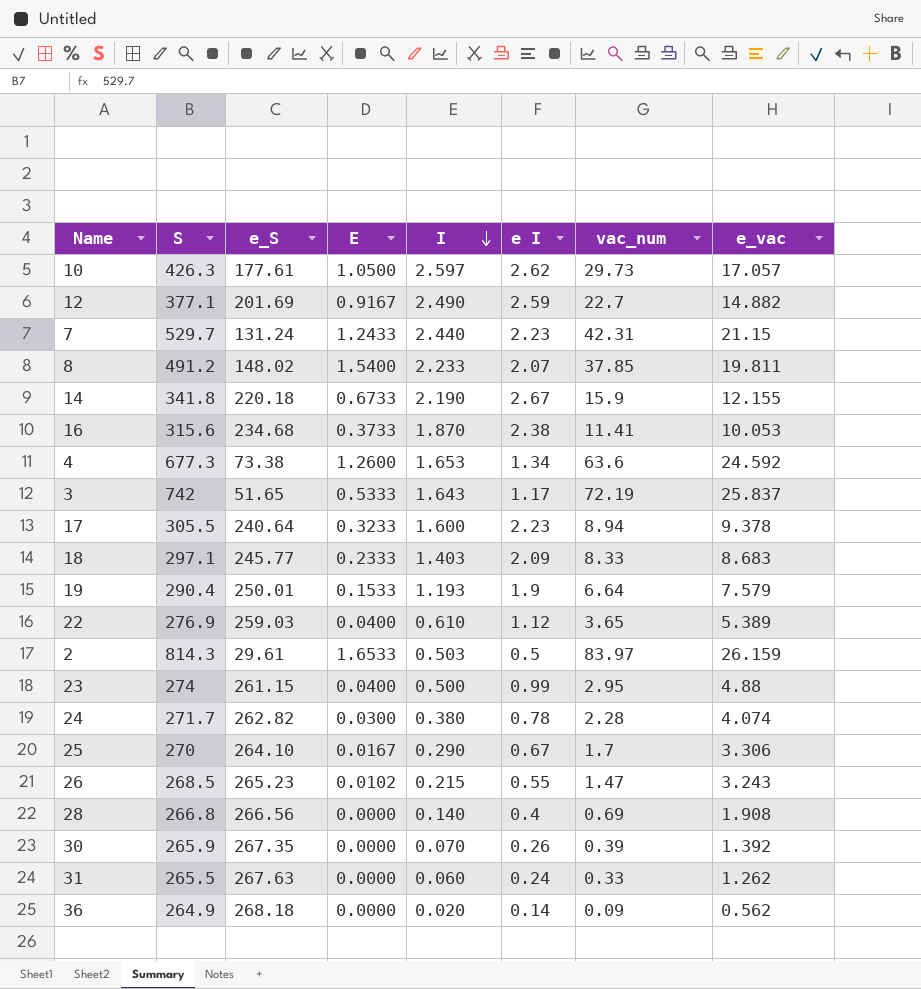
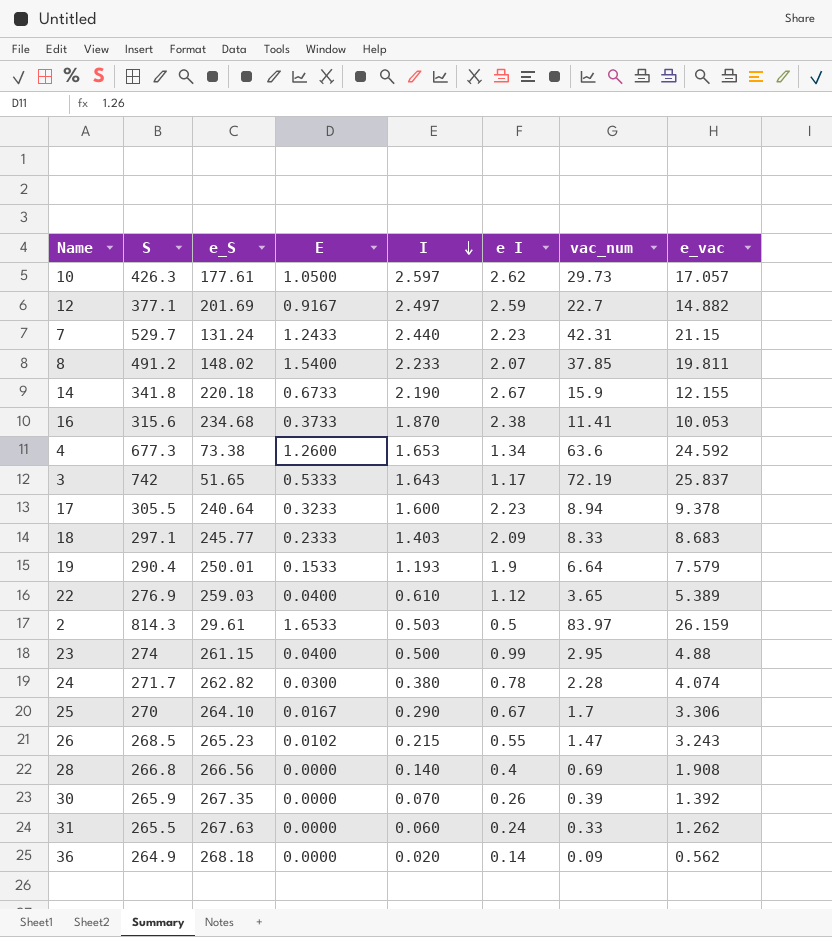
12 | I: 2.490 -> 2.497

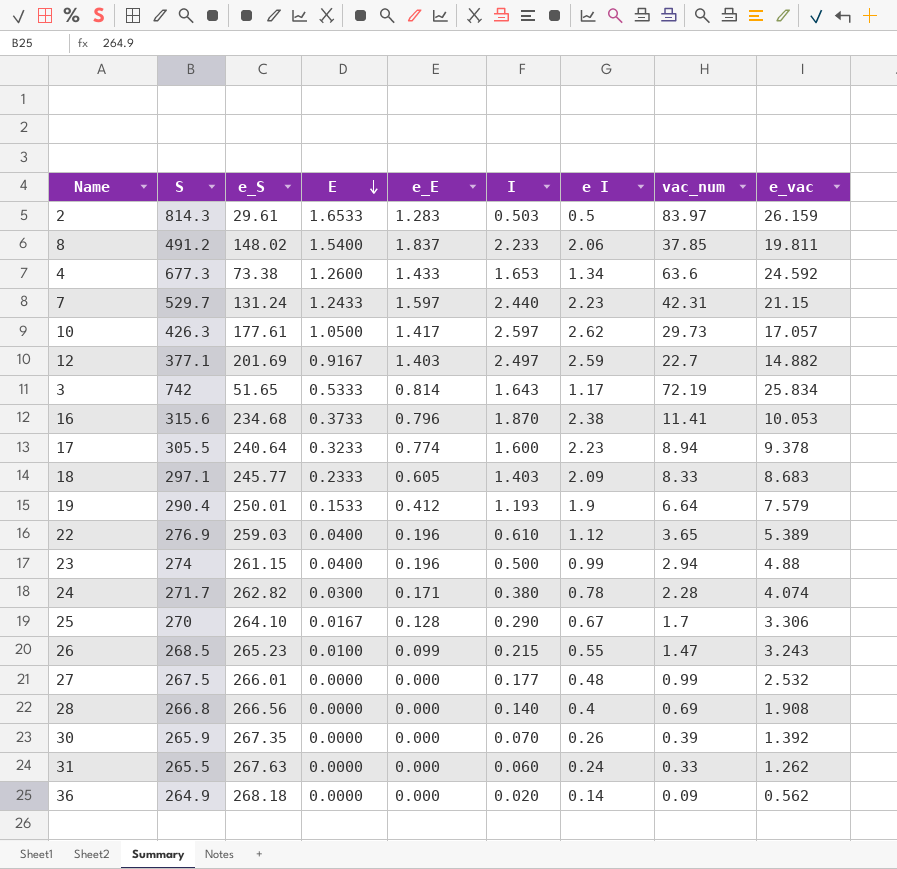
row order: I descending -> E descending
column e_E | position: none -> 5
row 14: 341.8 | 220.18 | 0.6733 | 2.190 | 2.67 | 15.9 | 12.155 -> none
8 | e I: 2.07 -> 2.06
3 | e_vac: 25.837 -> 25.834
23 | vac_num: 2.95 -> 2.94
26 | E: 0.0102 -> 0.0100
row 27: none -> 267.5 | 266.01 | 0.0000 | 0.000 | 0.177 | 0.48 | 0.99 | 2.532

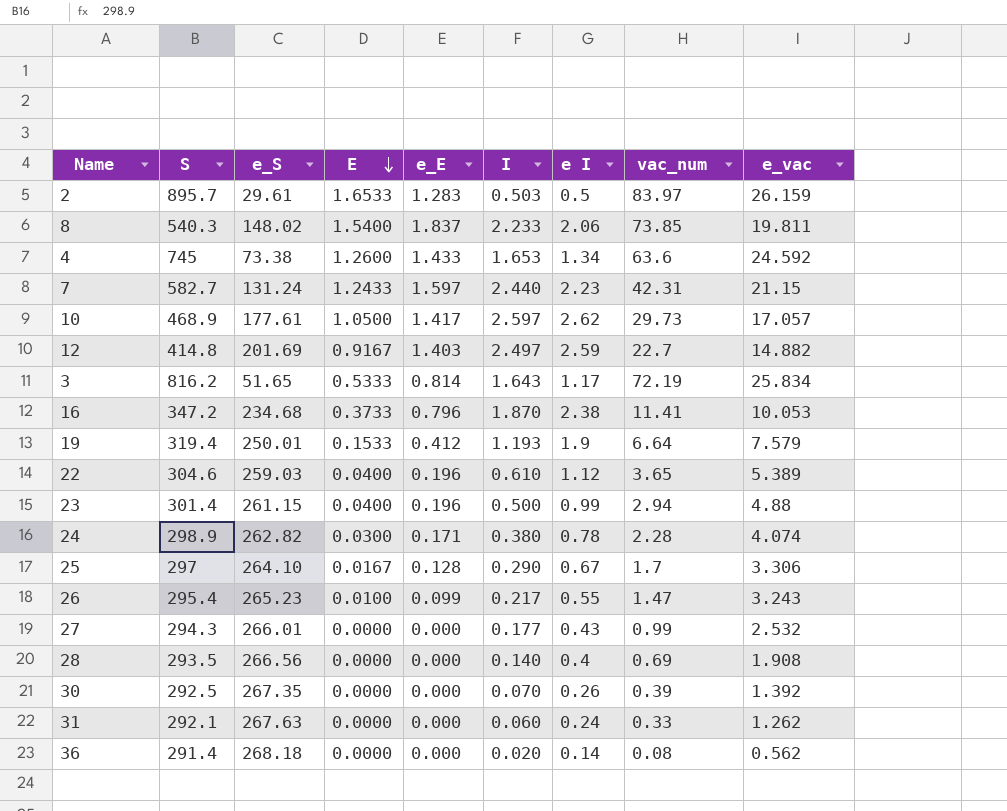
row 17: 305.5 | 240.64 | 0.3233 | 0.774 | 1.600 | 2.23 | 8.94 | 9.378 -> none
row 18: 297.1 | 245.77 | 0.2333 | 0.605 | 1.403 | 2.09 | 8.33 | 8.683 -> none
2 | S: 814.3 -> 895.7
8 | S: 491.2 -> 540.3
8 | vac_num: 37.85 -> 73.85
4 | S: 677.3 -> 745
7 | S: 529.7 -> 582.7
10 | S: 426.3 -> 468.9
12 | S: 377.1 -> 414.8
3 | S: 742 -> 816.2
16 | S: 315.6 -> 347.2
19 | S: 290.4 -> 319.4
22 | S: 276.9 -> 304.6
23 | S: 274 -> 301.4
24 | S: 271.7 -> 298.9
25 | S: 270 -> 297
26 | S: 268.5 -> 295.4
26 | I: 0.215 -> 0.217
27 | S: 267.5 -> 294.3
27 | e I: 0.48 -> 0.43
28 | S: 266.8 -> 293.5
30 | S: 265.9 -> 292.5
31 | S: 265.5 -> 292.1
36 | S: 264.9 -> 291.4
36 | vac_num: 0.09 -> 0.08

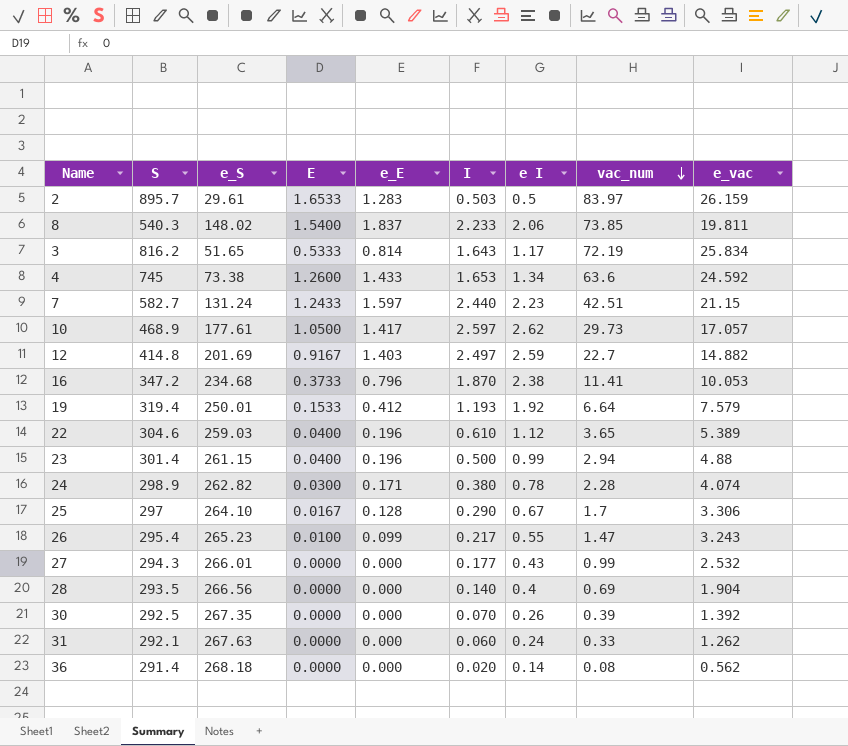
row order: E descending -> vac_num descending
7 | vac_num: 42.31 -> 42.51
19 | e I: 1.9 -> 1.92
28 | e_vac: 1.908 -> 1.904

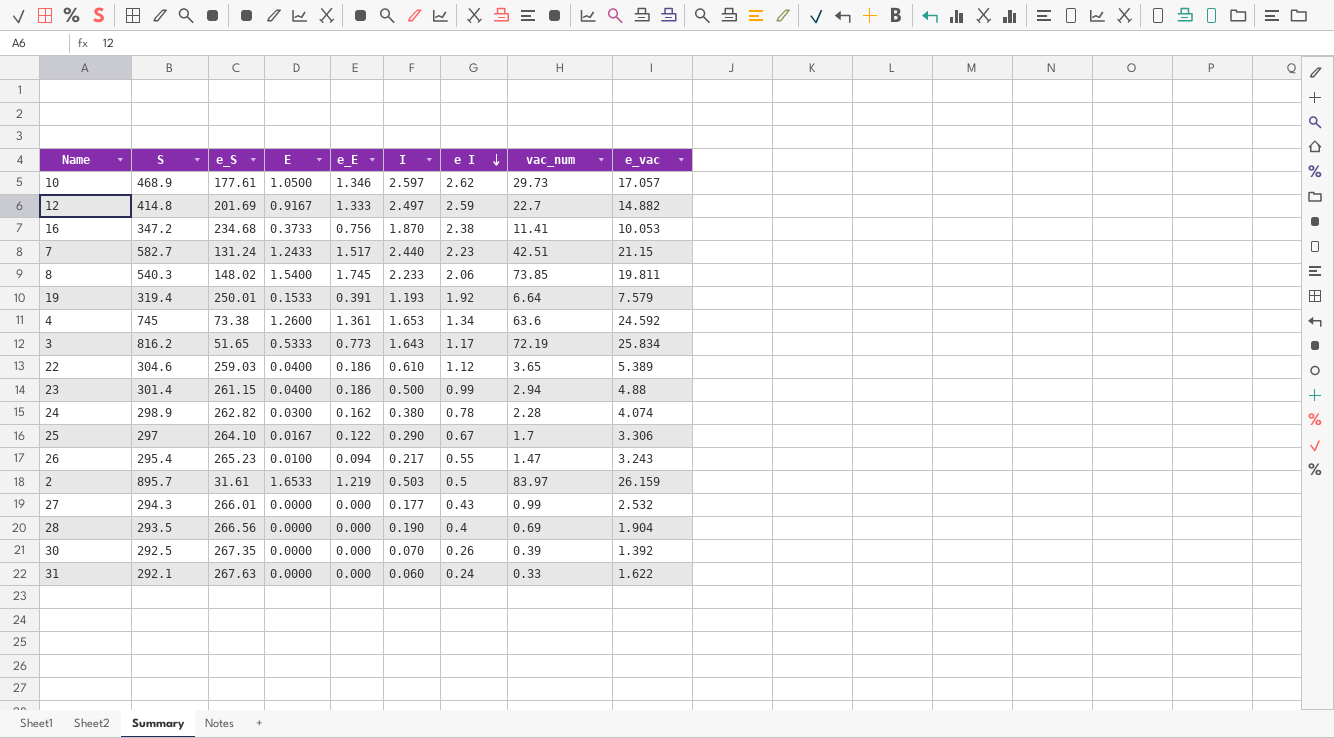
row order: vac_num descending -> e I descending
row 36: 291.4 | 268.18 | 0.0000 | 0.000 | 0.020 | 0.14 | 0.08 | 0.562 -> none
10 | e_E: 1.417 -> 1.346
12 | e_E: 1.403 -> 1.333
16 | e_E: 0.796 -> 0.756
7 | e_E: 1.597 -> 1.517
8 | e_E: 1.837 -> 1.745
19 | e_E: 0.412 -> 0.391
4 | e_E: 1.433 -> 1.361
3 | e_E: 0.814 -> 0.773
22 | e_E: 0.196 -> 0.186
23 | e_E: 0.196 -> 0.186
24 | e_E: 0.171 -> 0.162
25 | e_E: 0.128 -> 0.122
26 | e_E: 0.099 -> 0.094
2 | e_S: 29.61 -> 31.61
2 | e_E: 1.283 -> 1.219
28 | I: 0.140 -> 0.190
31 | e_vac: 1.262 -> 1.622

